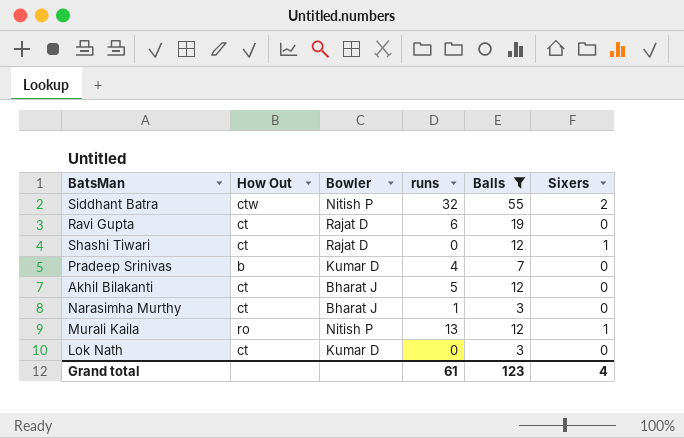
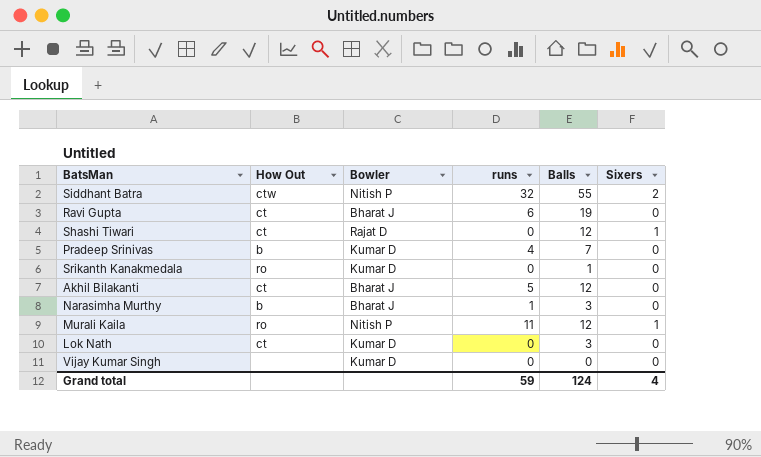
filter: Balls >= 3 -> none
Ravi Gupta | Bowler: Rajat D -> Bharat J
Narasimha Murthy | How Out: ct -> b
Murali Kaila | runs: 13 -> 11
Grand total | runs: 61 -> 59
Grand total | Balls: 123 -> 124

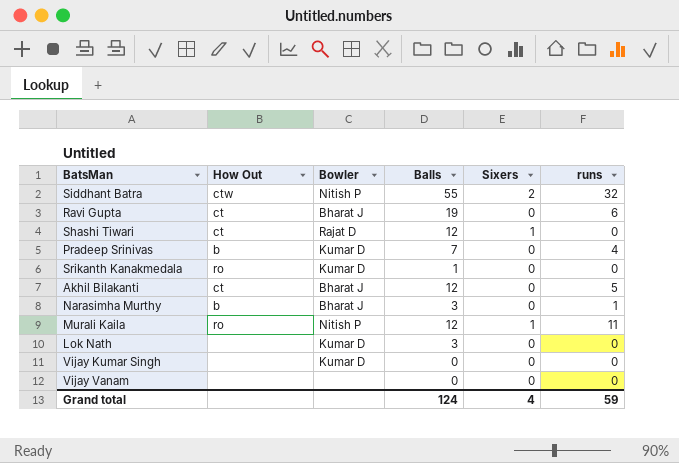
column runs | position: 4 -> 6
Lok Nath | How Out: ct -> none
row Vijay Vanam: none -> none | none | 0 | 0 | 0

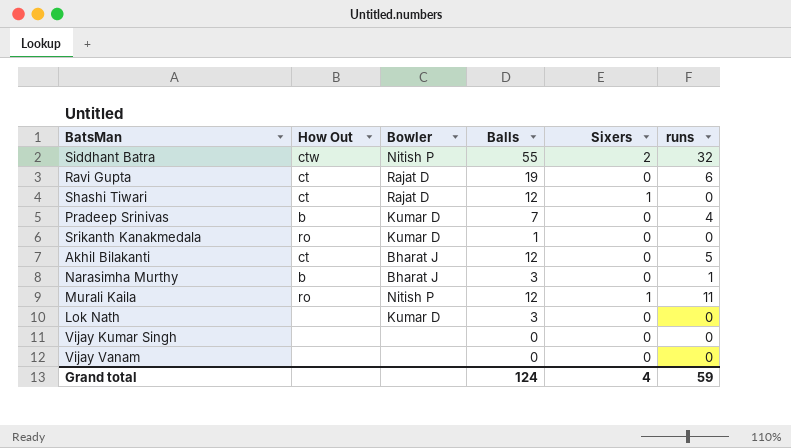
Ravi Gupta | Bowler: Bharat J -> Rajat D
Vijay Kumar Singh | Bowler: Kumar D -> none

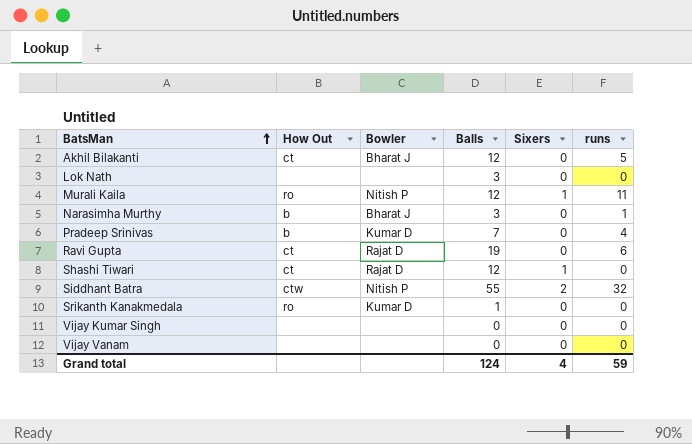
row order: none -> BatsMan ascending
Lok Nath | Bowler: Kumar D -> none

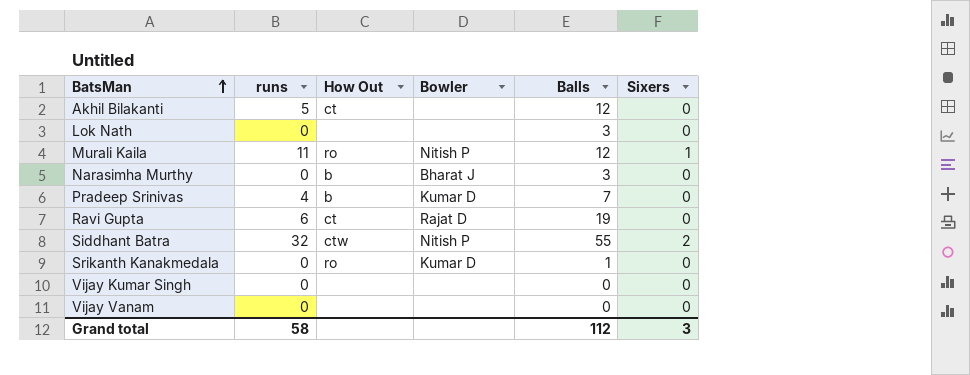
column runs | position: 6 -> 2
row Shashi Tiwari: ct | Rajat D | 12 | 1 | 0 -> none
Akhil Bilakanti | Bowler: Bharat J -> none
Narasimha Murthy | runs: 1 -> 0
Grand total | runs: 59 -> 58
Grand total | Balls: 124 -> 112
Grand total | Sixers: 4 -> 3

